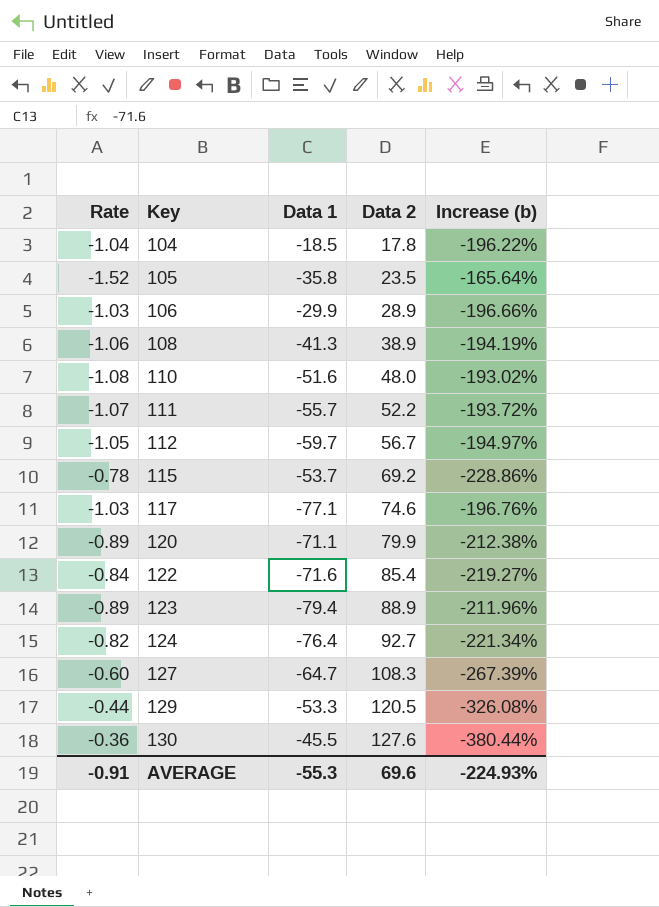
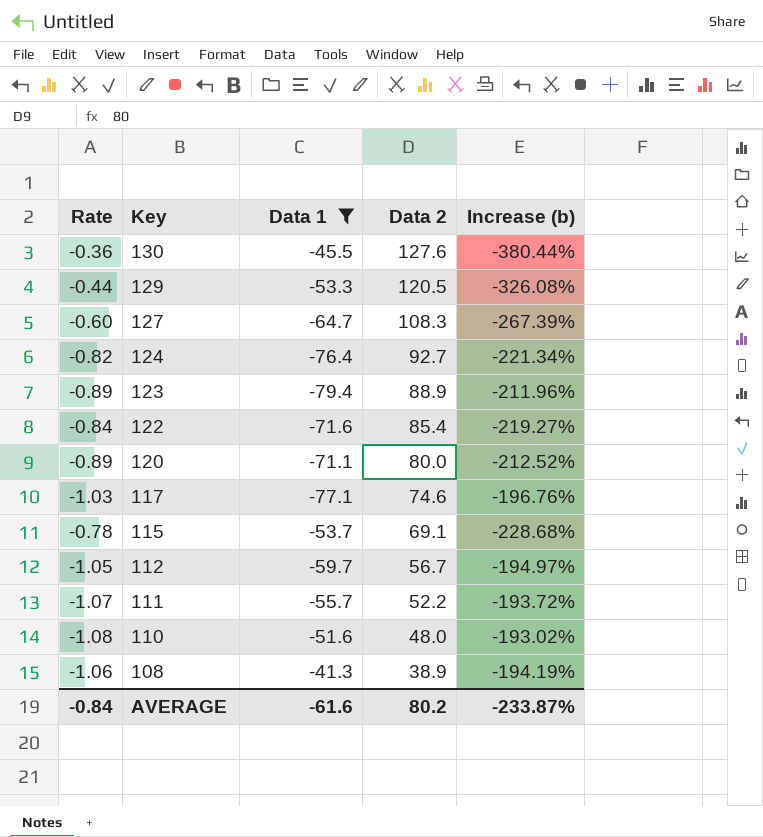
filter: none -> Data 1 <= -41.3
row order: Key ascending -> Key descending
120 | Data 2: 79.9 -> 80.0
120 | Increase (b): -212.38% -> -212.52%
115 | Data 2: 69.2 -> 69.1
115 | Increase (b): -228.86% -> -228.68%
AVERAGE | Rate: -0.91 -> -0.84
AVERAGE | Data 1: -55.3 -> -61.6
AVERAGE | Data 2: 69.6 -> 80.2
AVERAGE | Increase (b): -224.93% -> -233.87%

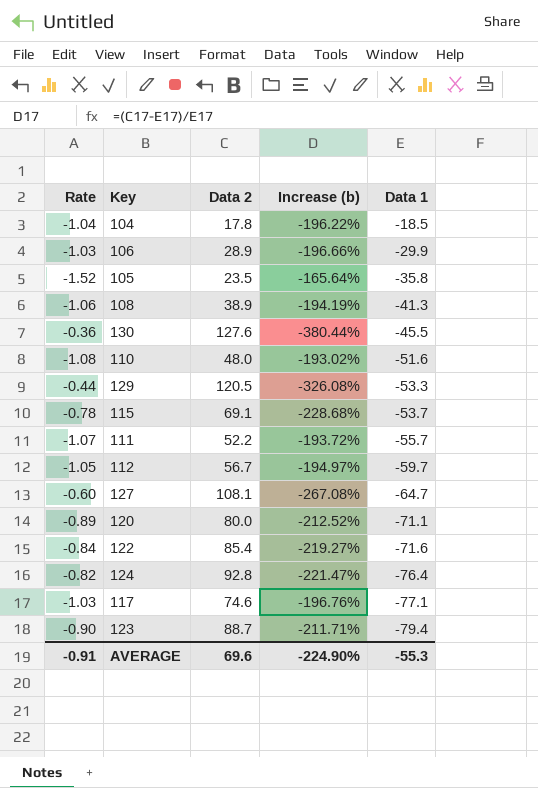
filter: Data 1 <= -41.3 -> none
row order: Key descending -> Data 1 descending
column Data 1 | position: 3 -> 5
127 | Data 2: 108.3 -> 108.1
127 | Increase (b): -267.39% -> -267.08%
124 | Data 2: 92.7 -> 92.8
124 | Increase (b): -221.34% -> -221.47%
123 | Rate: -0.89 -> -0.90
123 | Data 2: 88.9 -> 88.7
123 | Increase (b): -211.96% -> -211.71%
AVERAGE | Rate: -0.84 -> -0.91
AVERAGE | Data 2: 80.2 -> 69.6
AVERAGE | Increase (b): -233.87% -> -224.90%
AVERAGE | Data 1: -61.6 -> -55.3

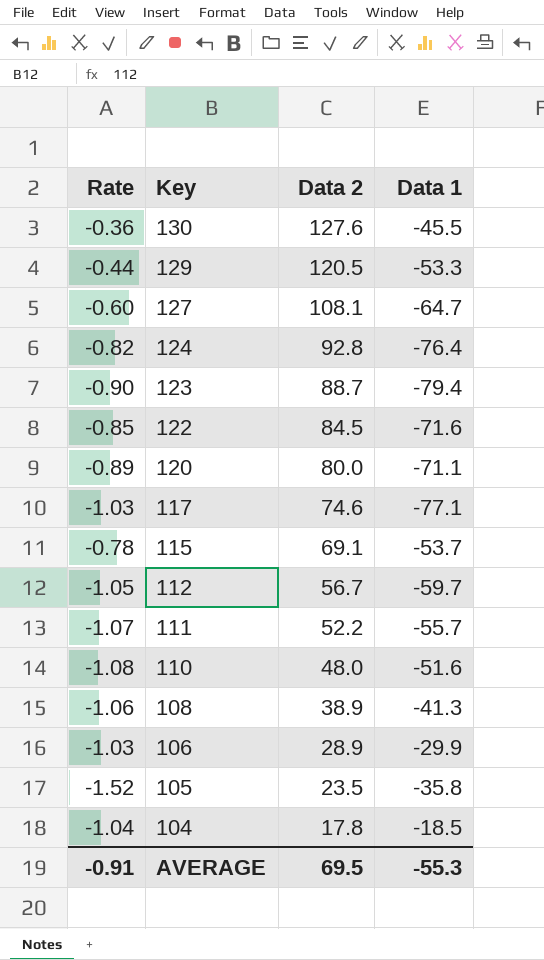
row order: Data 1 descending -> Key descending
column Increase (b) | formula: ([Data 2] - [Data 1]) / [Data 1] -> none
122 | Rate: -0.84 -> -0.85
122 | Data 2: 85.4 -> 84.5
AVERAGE | Data 2: 69.6 -> 69.5

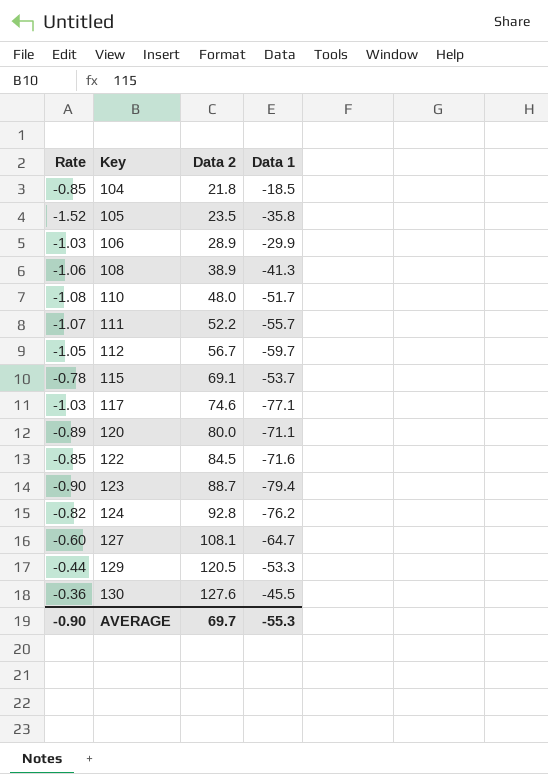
row order: Key descending -> Key ascending
104 | Rate: -1.04 -> -0.85
104 | Data 2: 17.8 -> 21.8
110 | Data 1: -51.6 -> -51.7
124 | Data 1: -76.4 -> -76.2
AVERAGE | Rate: -0.91 -> -0.90
AVERAGE | Data 2: 69.5 -> 69.7

